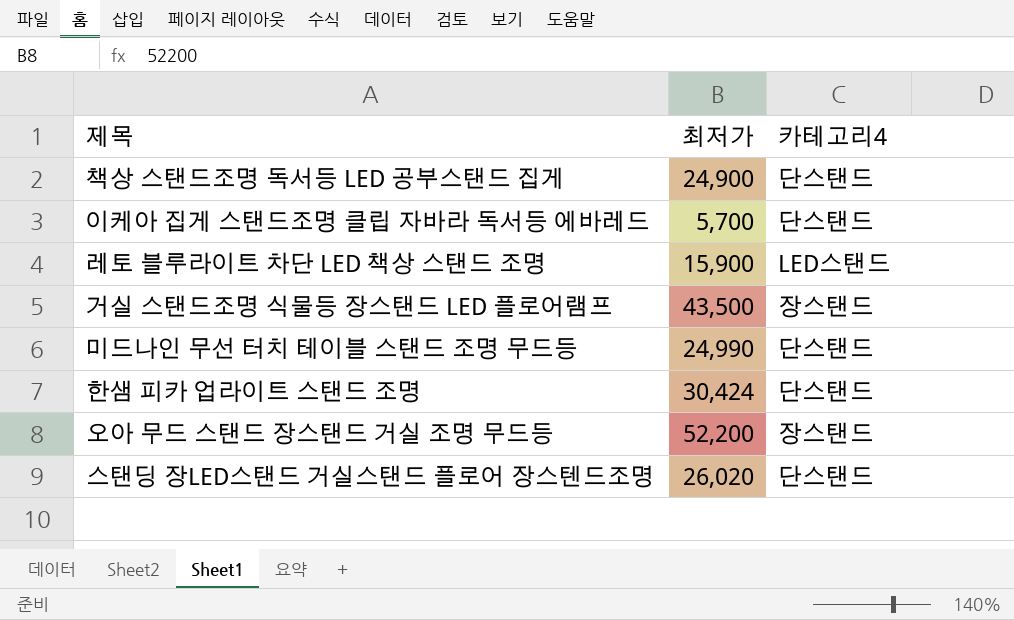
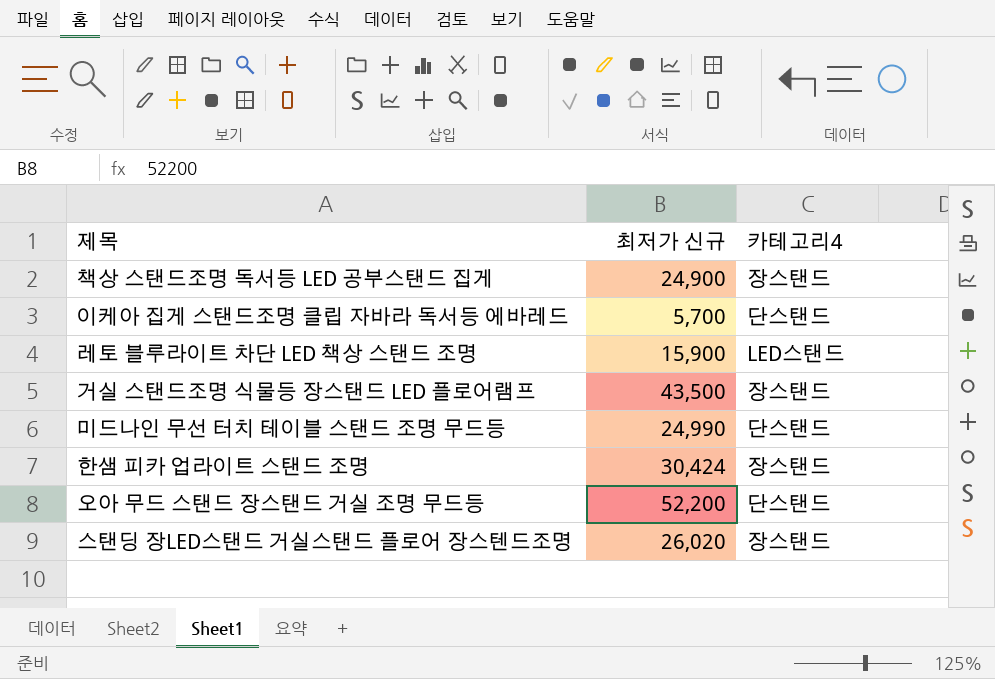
column name: 최저가 -> 최저가 신규
책상 스탠드조명 독서등 LED 공부스탠드 집게 | 카테고리4: 단스탠드 -> 장스탠드
한샘 피카 업라이트 스탠드 조명 | 카테고리4: 단스탠드 -> 장스탠드
오아 무드 스탠드 장스탠드 거실 조명 무드등 | 카테고리4: 장스탠드 -> 단스탠드
스탠딩 장LED스탠드 거실스탠드 플로어 장스텐드조명 | 카테고리4: 단스탠드 -> 장스탠드

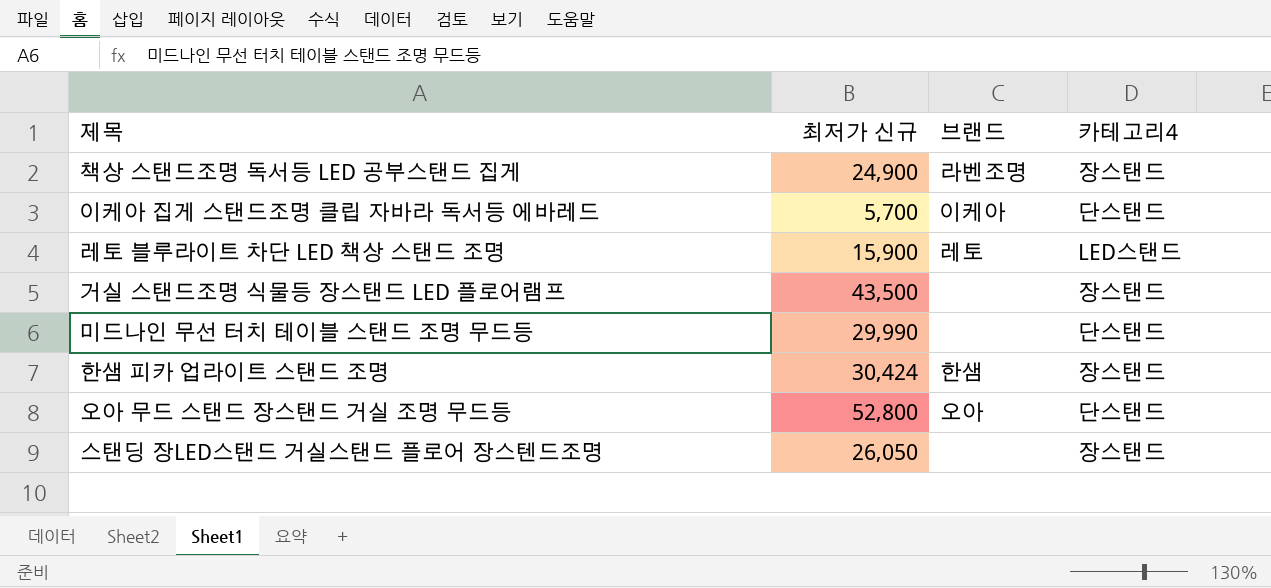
column 브랜드 | position: none -> 3
미드나인 무선 터치 테이블 스탠드 조명 무드등 | 최저가 신규: 24,990 -> 29,990
오아 무드 스탠드 장스탠드 거실 조명 무드등 | 최저가 신규: 52,200 -> 52,800
스탠딩 장LED스탠드 거실스탠드 플로어 장스텐드조명 | 최저가 신규: 26,020 -> 26,050

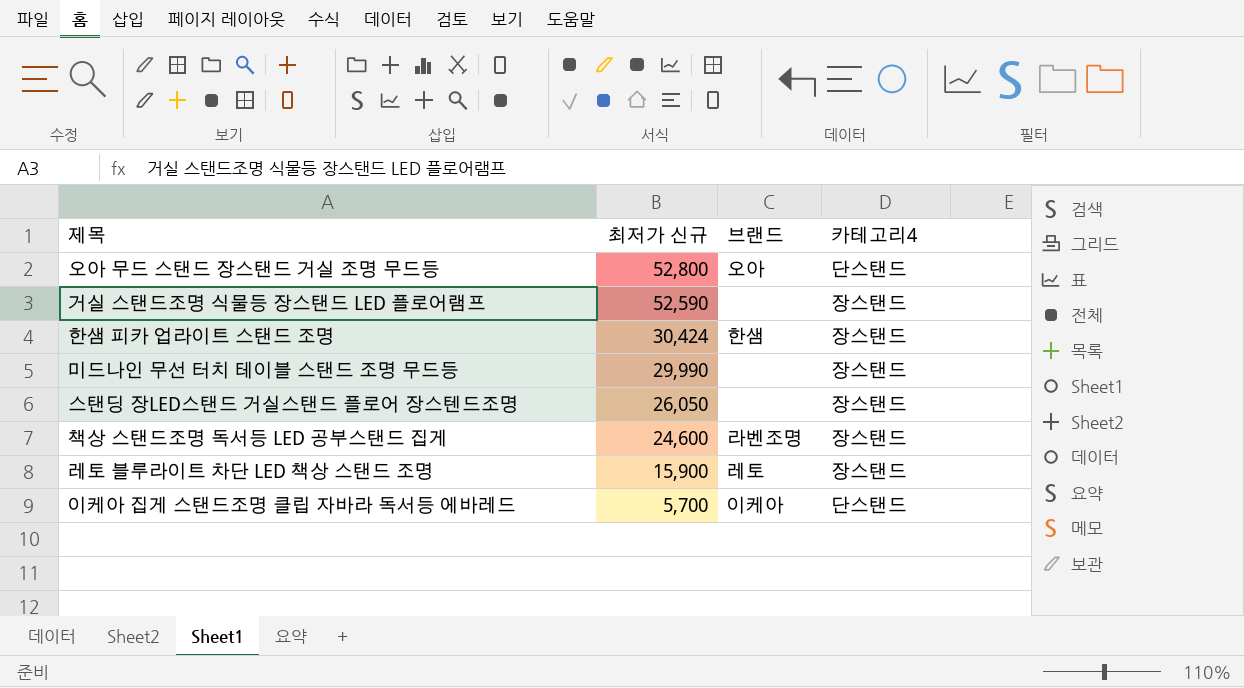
row order: none -> 최저가 신규 descending
거실 스탠드조명 식물등 장스탠드 LED 플로어램프 | 최저가 신규: 43,500 -> 52,590
미드나인 무선 터치 테이블 스탠드 조명 무드등 | 카테고리4: 단스탠드 -> 장스탠드
책상 스탠드조명 독서등 LED 공부스탠드 집게 | 최저가 신규: 24,900 -> 24,600
레토 블루라이트 차단 LED 책상 스탠드 조명 | 카테고리4: LED스탠드 -> 장스탠드

